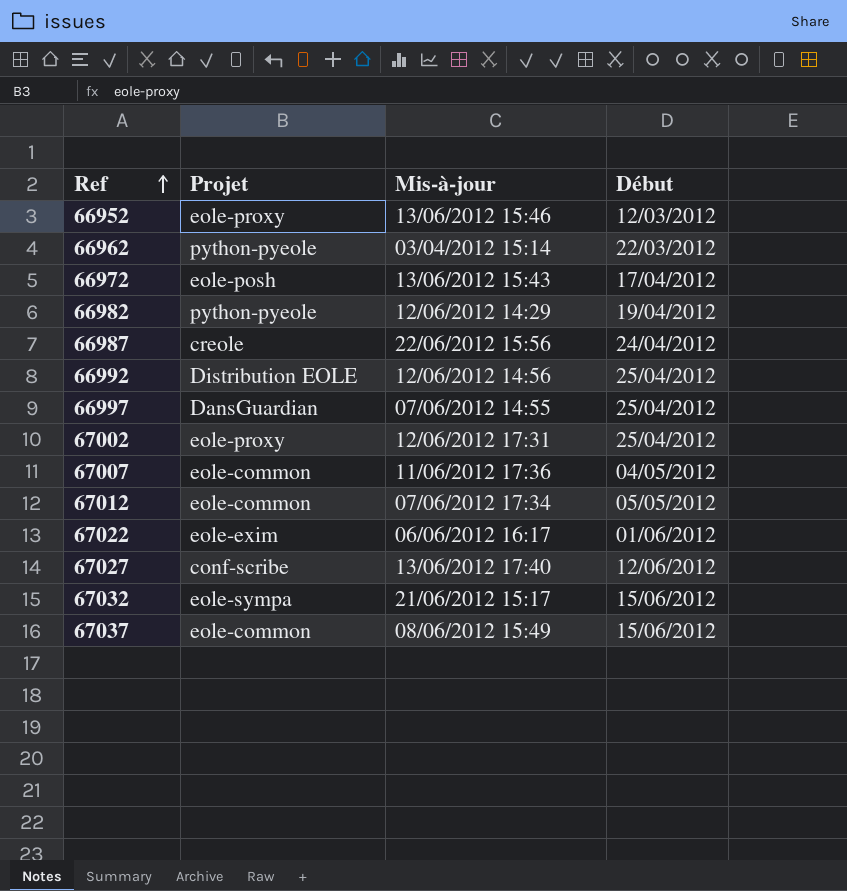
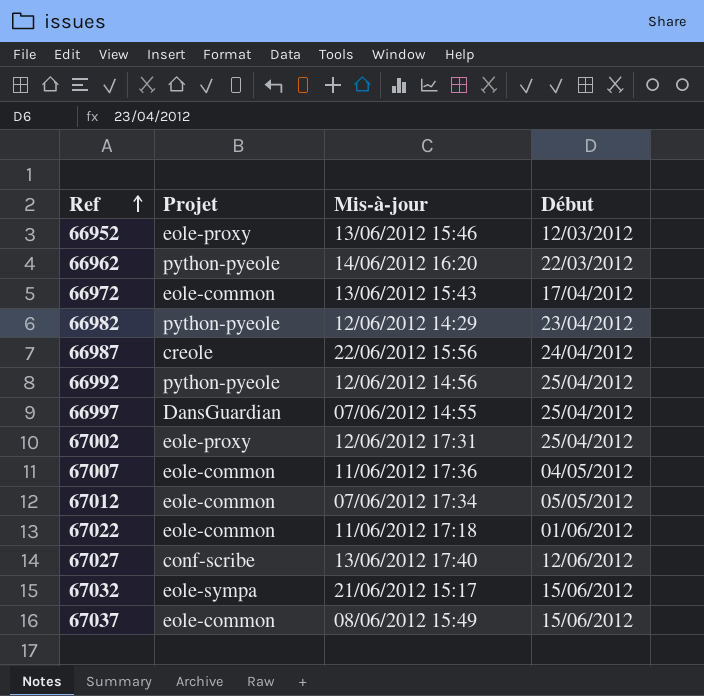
66962 | Mis-à-jour: 03/04/2012 15:14 -> 14/06/2012 16:20
66972 | Projet: eole-posh -> eole-common
66982 | Début: 19/04/2012 -> 23/04/2012
66992 | Projet: Distribution EOLE -> python-pyeole
67022 | Projet: eole-exim -> eole-common
67022 | Mis-à-jour: 06/06/2012 16:17 -> 11/06/2012 17:18

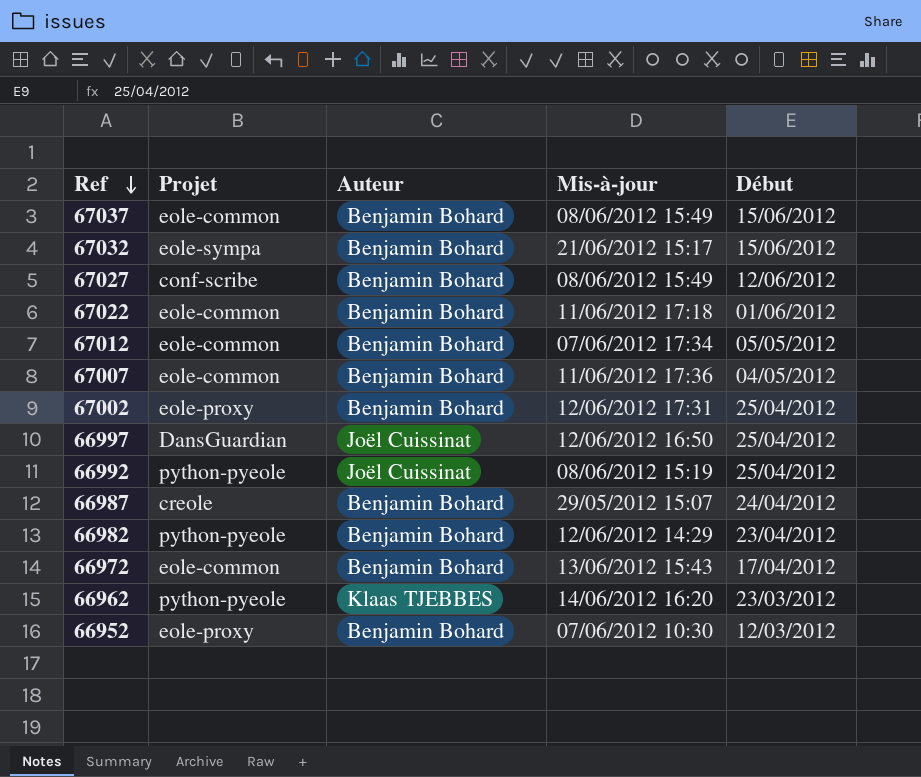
row order: Ref ascending -> Ref descending
column Auteur | position: none -> 3
67027 | Mis-à-jour: 13/06/2012 17:40 -> 08/06/2012 15:49
66997 | Mis-à-jour: 07/06/2012 14:55 -> 12/06/2012 16:50
66992 | Mis-à-jour: 12/06/2012 14:56 -> 08/06/2012 15:19
66987 | Mis-à-jour: 22/06/2012 15:56 -> 29/05/2012 15:07
66962 | Début: 22/03/2012 -> 23/03/2012
66952 | Mis-à-jour: 13/06/2012 15:46 -> 07/06/2012 10:30

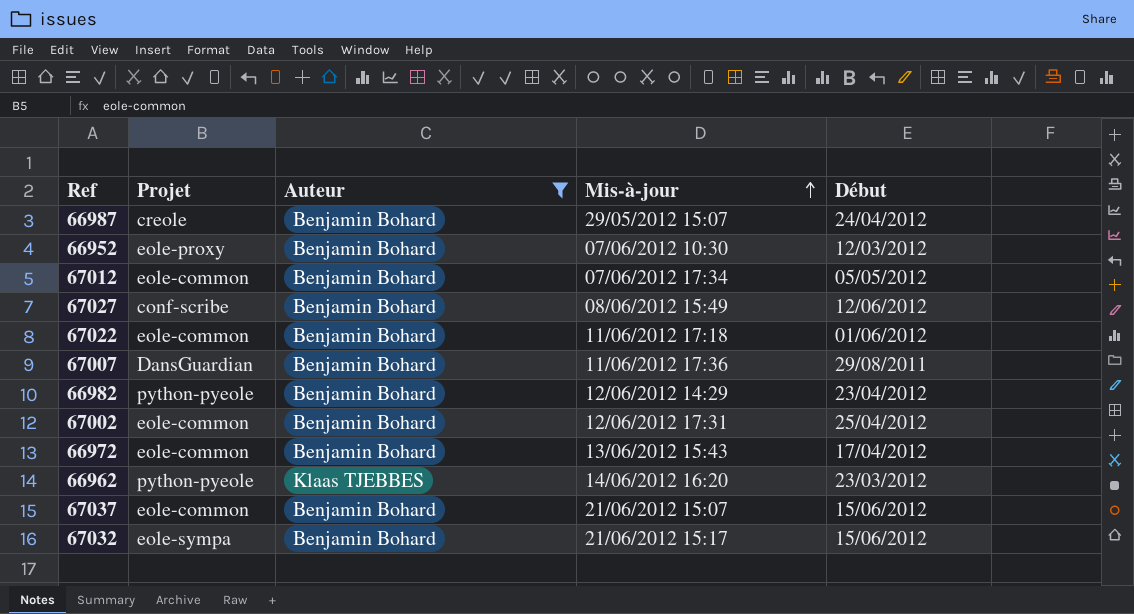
filter: none -> Auteur != Joël Cuissinat
row order: Ref descending -> Mis-à-jour ascending
67007 | Projet: eole-common -> DansGuardian
67007 | Début: 04/05/2012 -> 29/08/2011
67002 | Projet: eole-proxy -> eole-common
67037 | Mis-à-jour: 08/06/2012 15:49 -> 21/06/2012 15:07

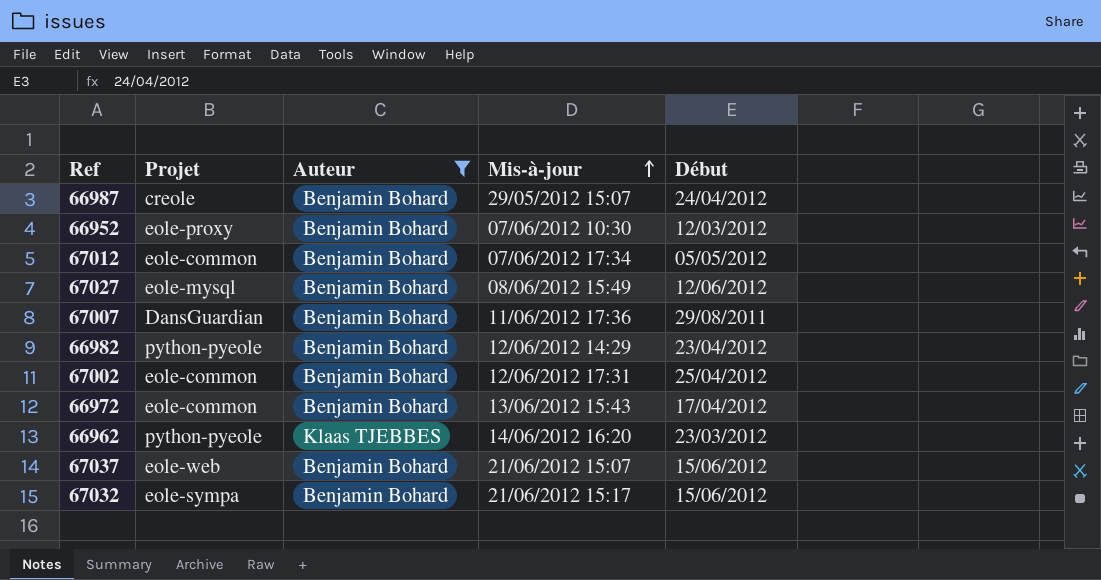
row 67022: eole-common | Benjamin Bohard | 11/06/2012 17:18 | 01/06/2012 -> none
67027 | Projet: conf-scribe -> eole-mysql
67037 | Projet: eole-common -> eole-web

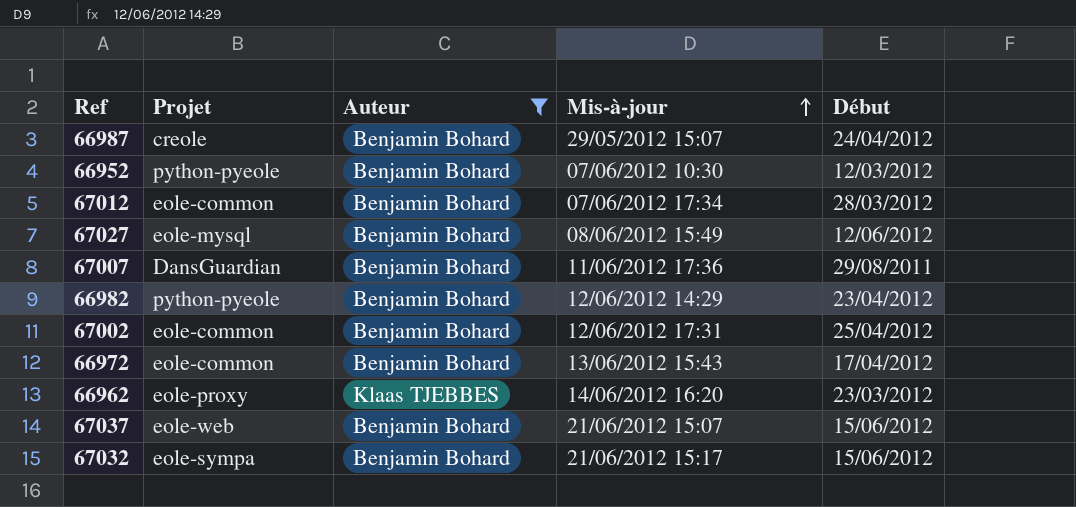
66952 | Projet: eole-proxy -> python-pyeole
67012 | Début: 05/05/2012 -> 28/03/2012
66962 | Projet: python-pyeole -> eole-proxy

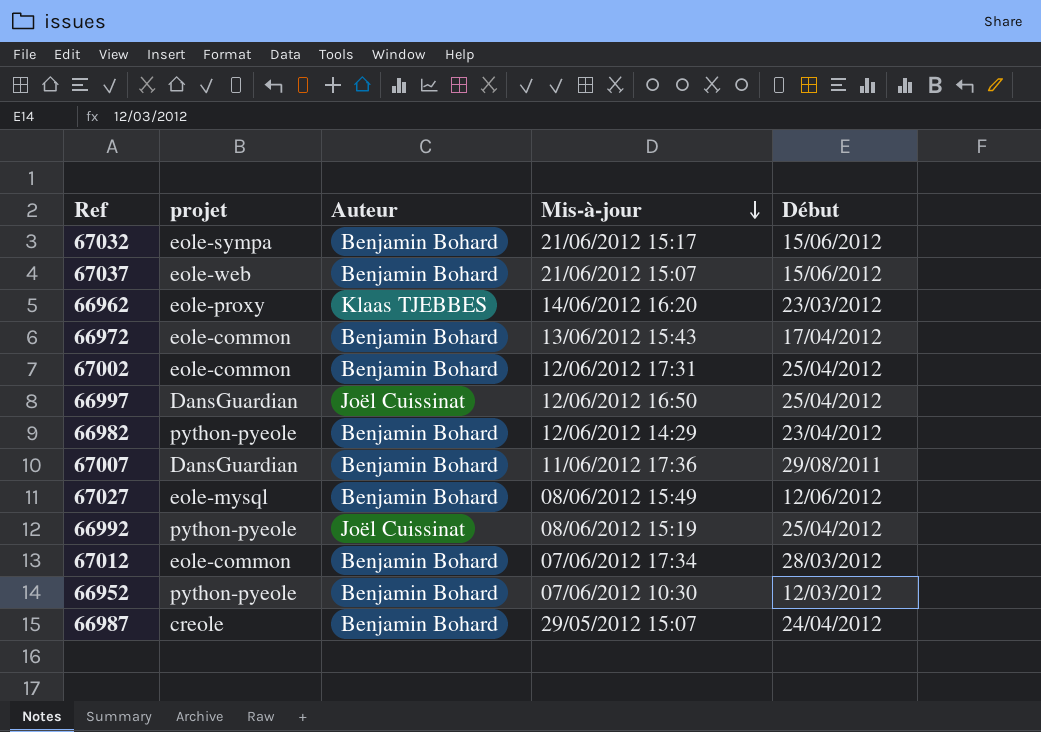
filter: Auteur != Joël Cuissinat -> none
row order: Mis-à-jour ascending -> Mis-à-jour descending
column name: Projet -> projet

